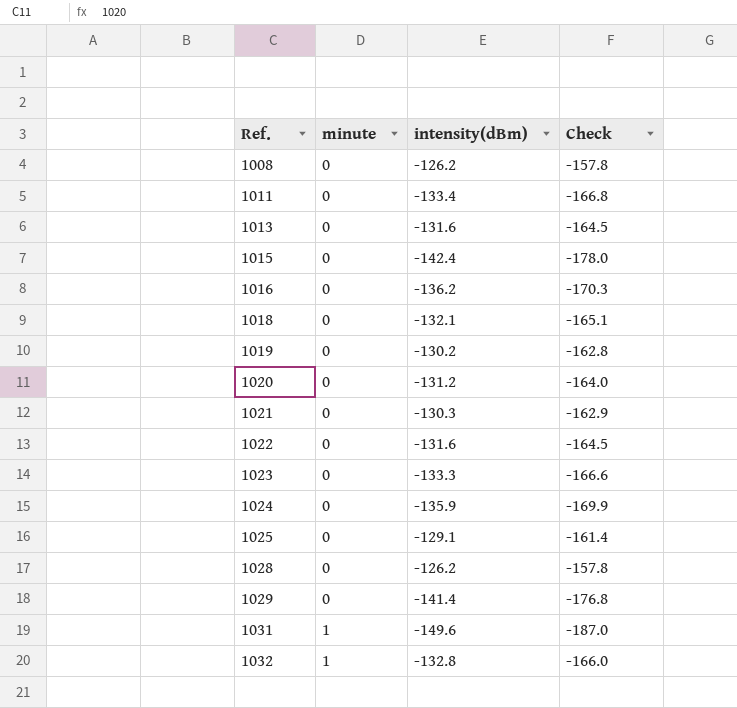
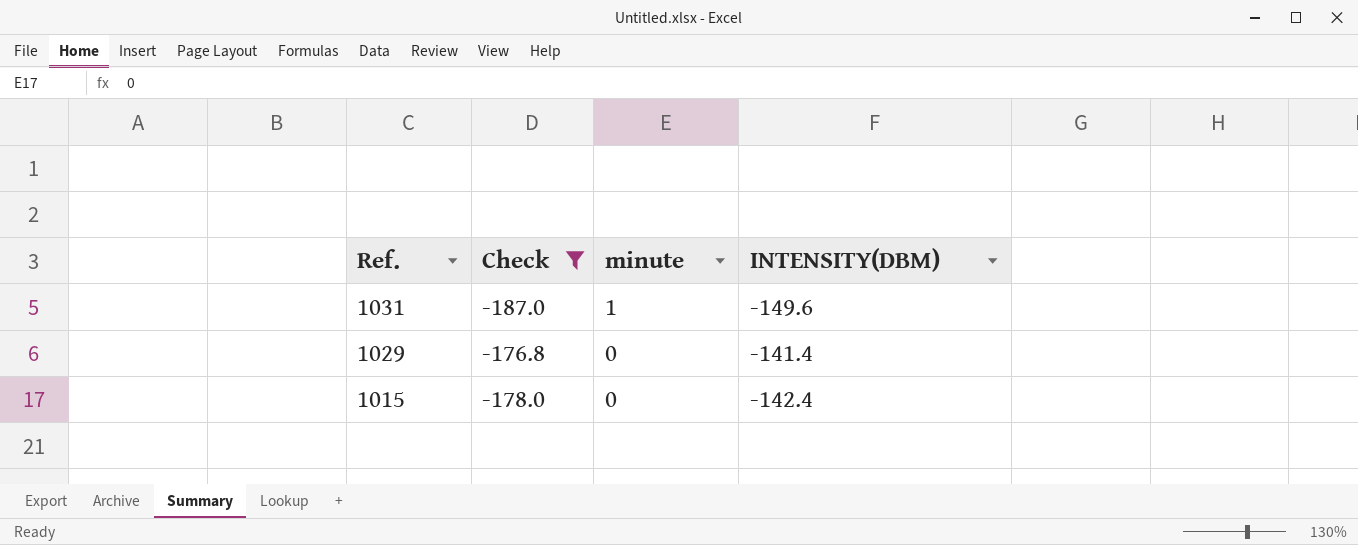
filter: none -> Check <= -176.8
row order: Ref. ascending -> Ref. descending
column Check | position: 4 -> 2
column name: intensity(dBm) -> INTENSITY(DBM)

